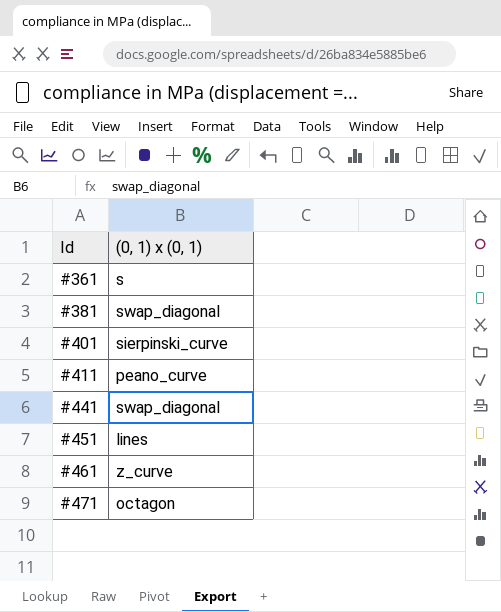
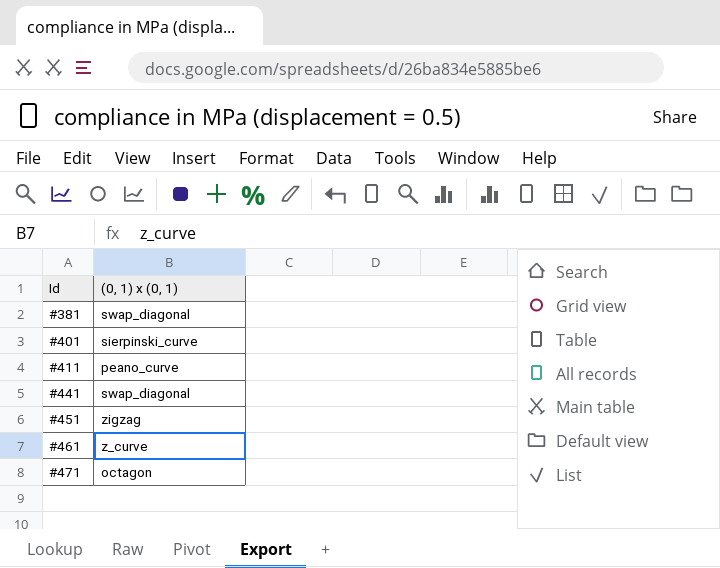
row #361: s -> none
#451 | (0, 1) x (0, 1): lines -> zigzag

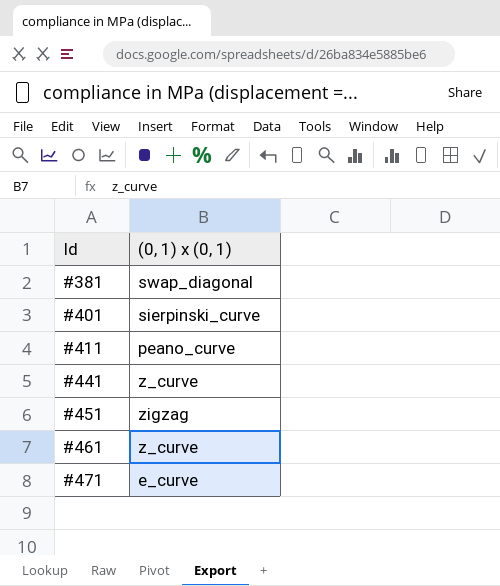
#441 | (0, 1) x (0, 1): swap_diagonal -> z_curve
#471 | (0, 1) x (0, 1): octagon -> e_curve

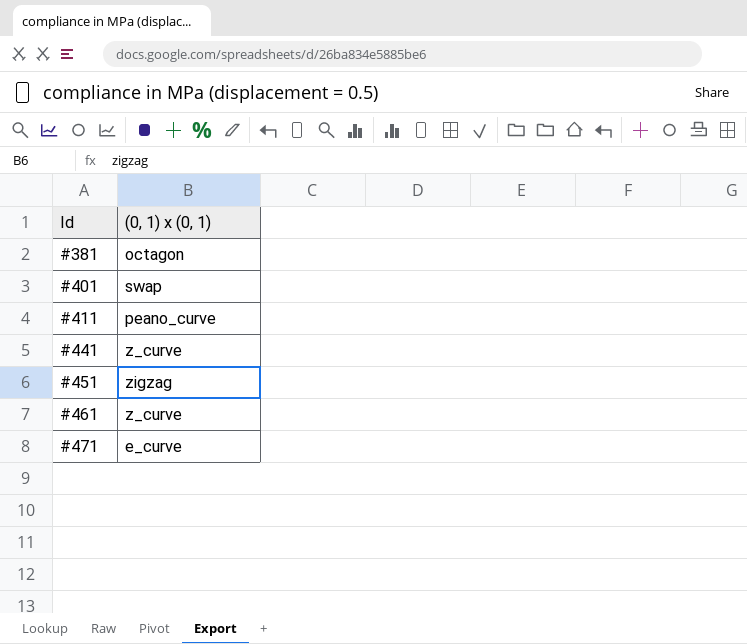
#381 | (0, 1) x (0, 1): swap_diagonal -> octagon
#401 | (0, 1) x (0, 1): sierpinski_curve -> swap

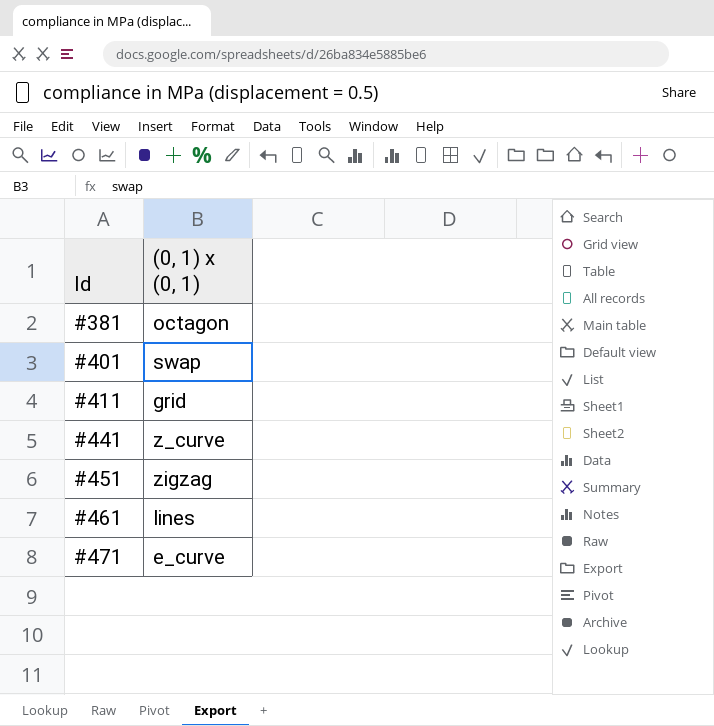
#411 | (0, 1) x (0, 1): peano_curve -> grid
#461 | (0, 1) x (0, 1): z_curve -> lines

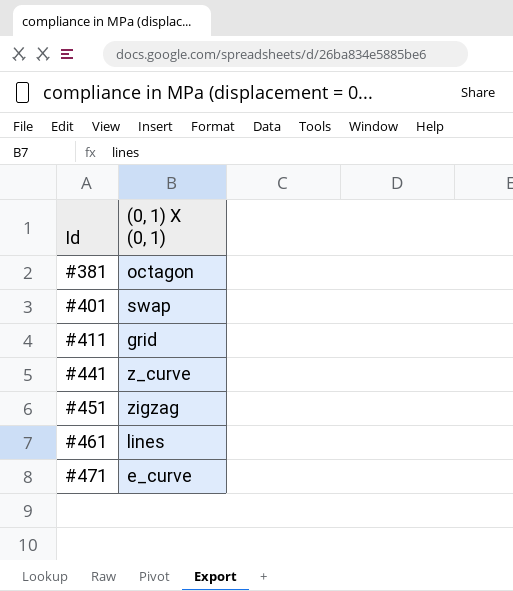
column name: (0, 1) x (0, 1) -> (0, 1) X (0, 1)

